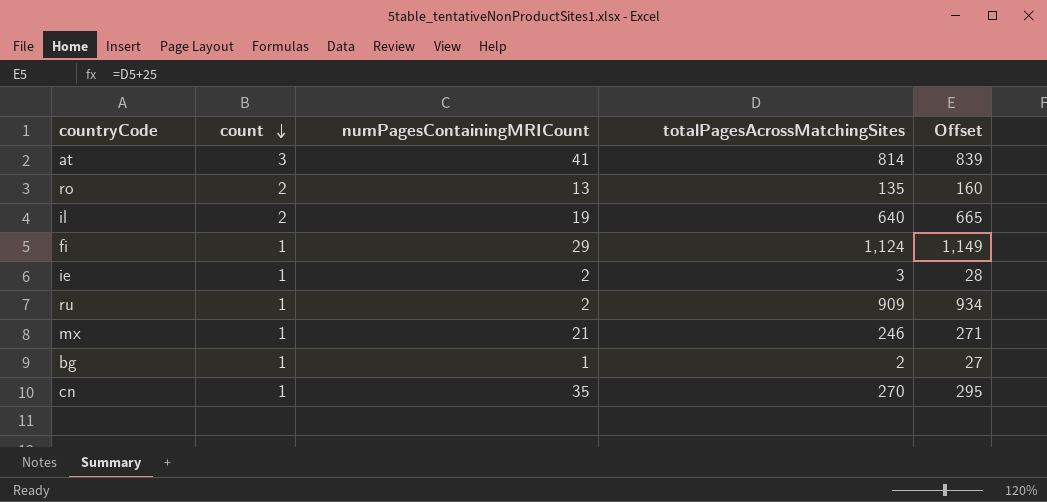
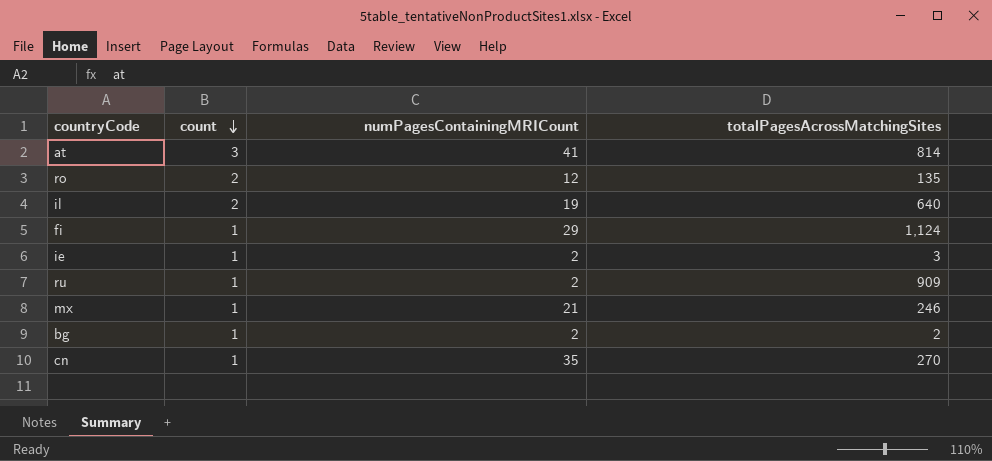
column Offset | formula: [totalPagesAcrossMatchingSites] + 25 -> none
ro | numPagesContainingMRICount: 13 -> 12
bg | numPagesContainingMRICount: 1 -> 2

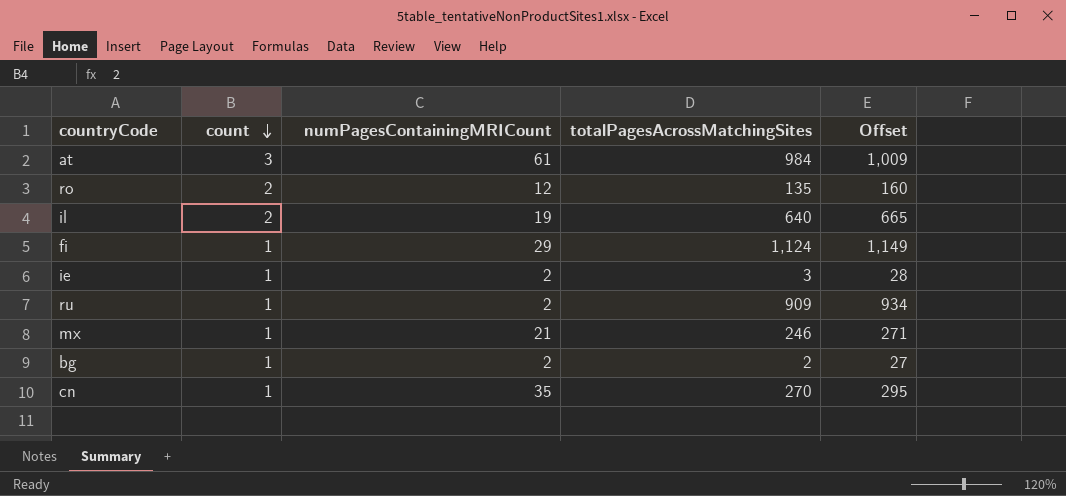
column Offset | formula: none -> [totalPagesAcrossMatchingSites] + 25
at | numPagesContainingMRICount: 41 -> 61
at | totalPagesAcrossMatchingSites: 814 -> 984

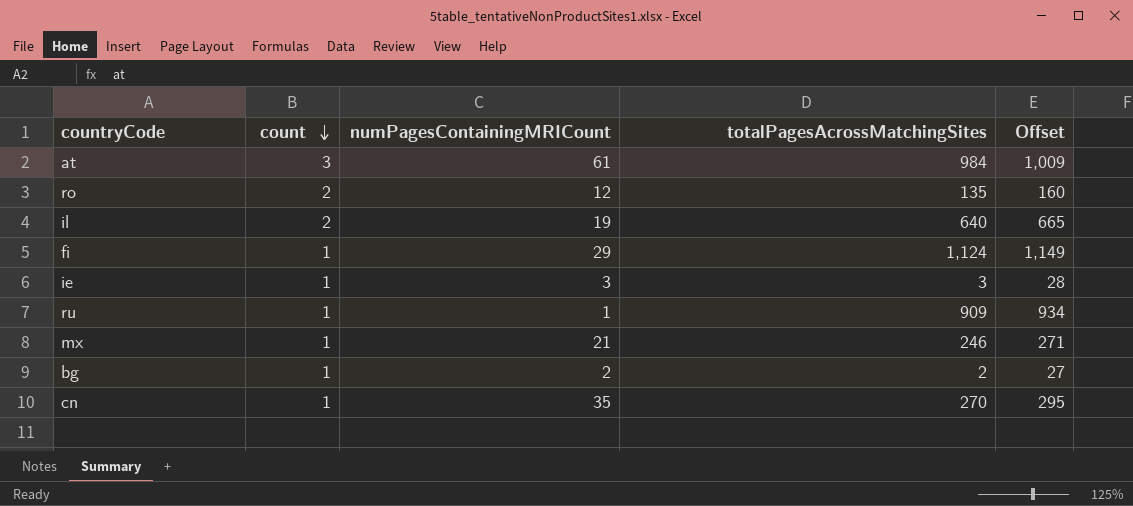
ie | numPagesContainingMRICount: 2 -> 3
ru | numPagesContainingMRICount: 2 -> 1

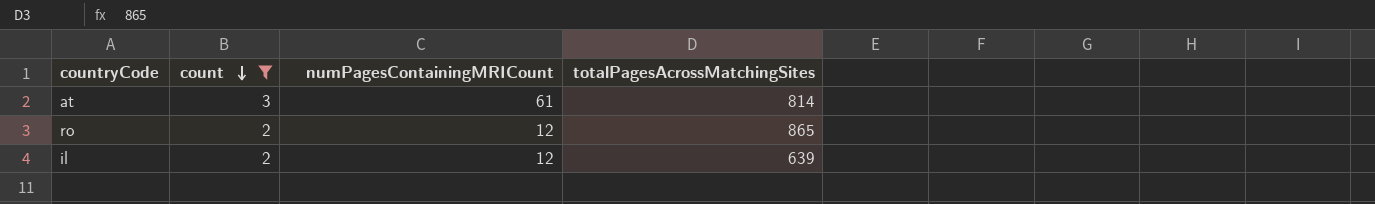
filter: none -> count != 1
column Offset | formula: [totalPagesAcrossMatchingSites] + 25 -> none
at | totalPagesAcrossMatchingSites: 984 -> 814
ro | totalPagesAcrossMatchingSites: 135 -> 865
il | numPagesContainingMRICount: 19 -> 12
il | totalPagesAcrossMatchingSites: 640 -> 639

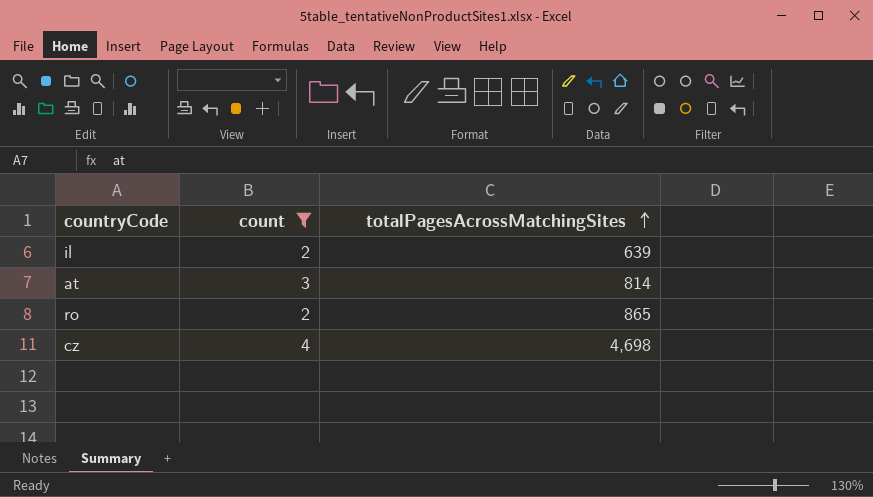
row order: count descending -> totalPagesAcrossMatchingSites ascending
column numPagesContainingMRICount | position: 3 -> none
row cz: none -> 4 | 4,698

